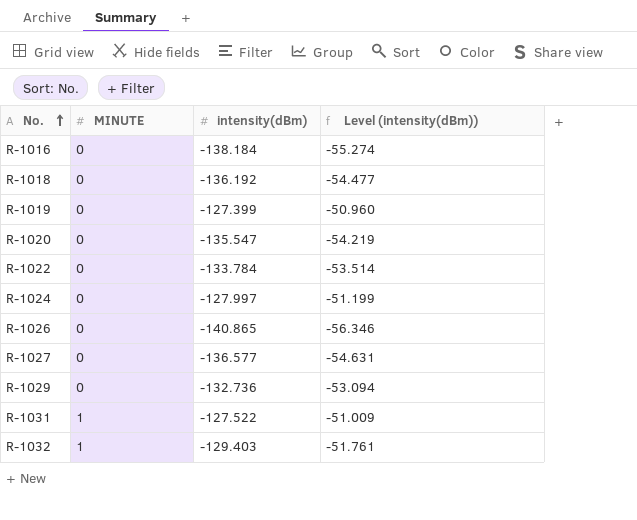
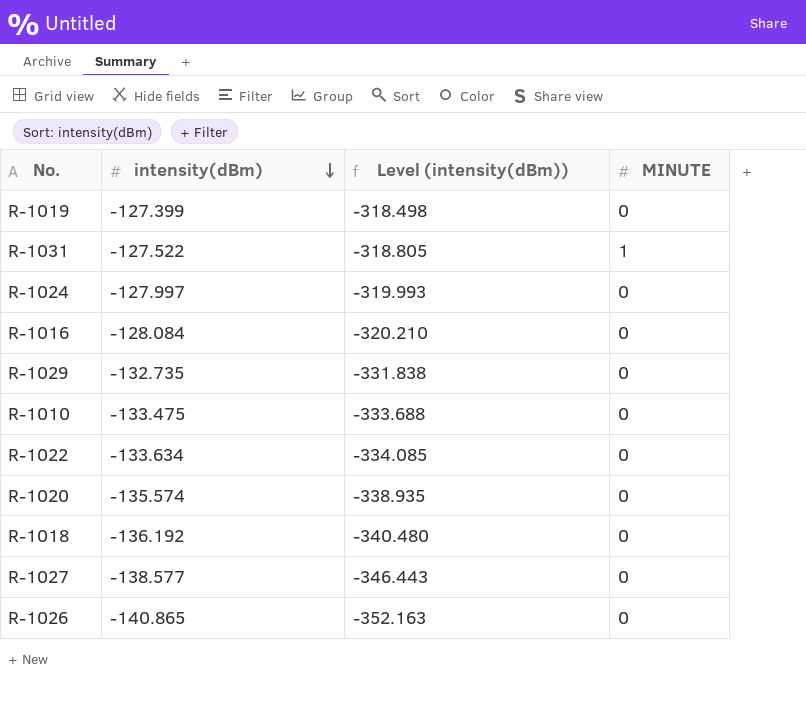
row order: No. ascending -> intensity(dBm) descending
column Level (intensity(dBm)) | formula: [intensity(dBm)] * 0.4 -> [intensity(dBm)] * 2.5
column MINUTE | position: 2 -> 4
row R-1032: 1 | -129.403 | -51.761 -> none
R-1016 | intensity(dBm): -138.184 -> -128.084
R-1029 | intensity(dBm): -132.736 -> -132.735
row R-1010: none -> -133.475 | -333.688 | 0
R-1022 | intensity(dBm): -133.784 -> -133.634
R-1020 | intensity(dBm): -135.547 -> -135.574
R-1027 | intensity(dBm): -136.577 -> -138.577

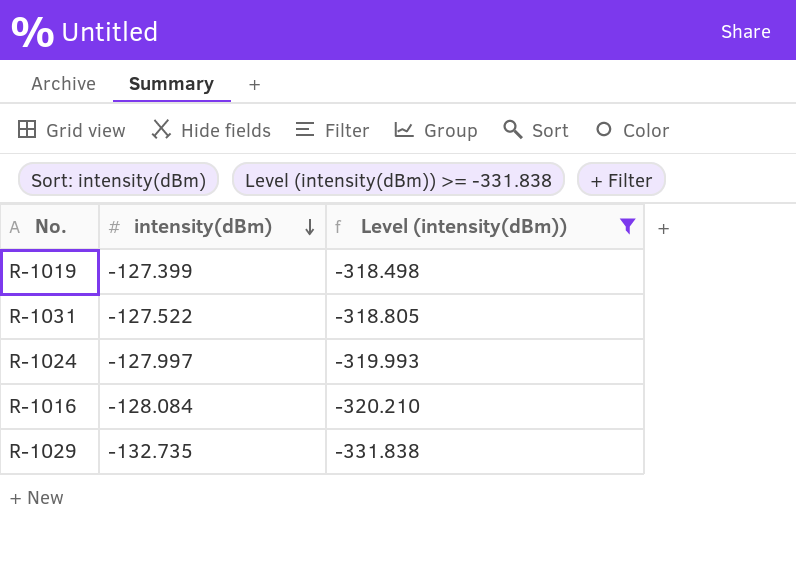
filter: none -> Level (intensity(dBm)) >= -331.838
column MINUTE | position: 4 -> none

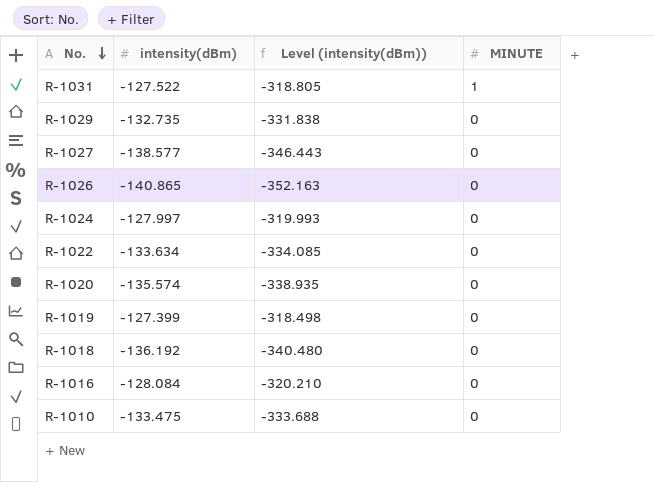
filter: Level (intensity(dBm)) >= -331.838 -> none
row order: intensity(dBm) descending -> No. descending
column MINUTE | position: none -> 4

